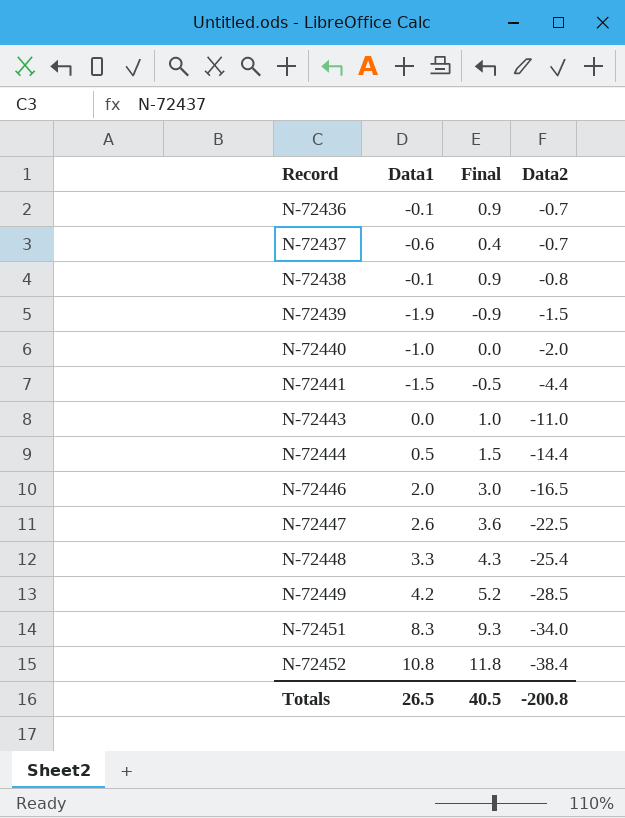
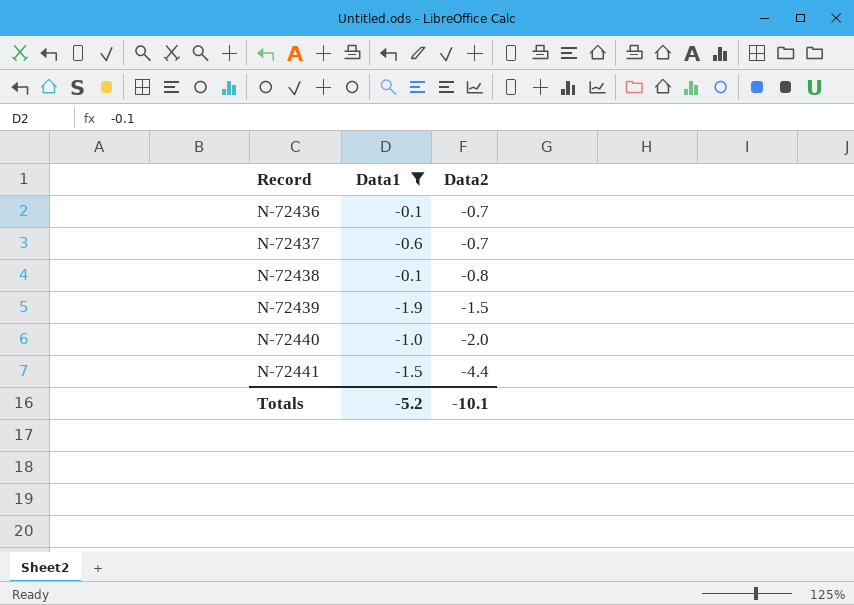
filter: none -> Data1 <= -0.1
column Final | formula: [Data1] + 1 -> none
Totals | Data1: 26.5 -> -5.2
Totals | Data2: -200.8 -> -10.1

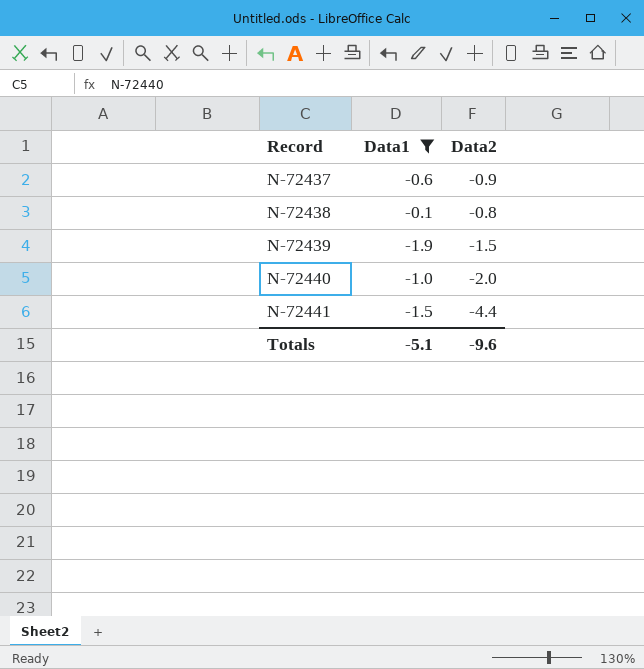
row N-72436: -0.1 | -0.7 -> none
N-72437 | Data2: -0.7 -> -0.9
Totals | Data1: -5.2 -> -5.1
Totals | Data2: -10.1 -> -9.6

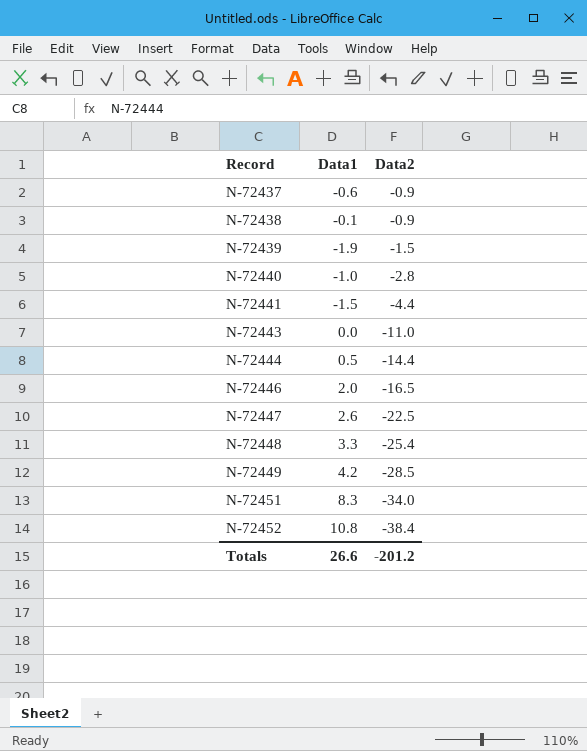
filter: Data1 <= -0.1 -> none
N-72438 | Data2: -0.8 -> -0.9
N-72440 | Data2: -2.0 -> -2.8
Totals | Data1: -5.1 -> 26.6
Totals | Data2: -9.6 -> -201.2

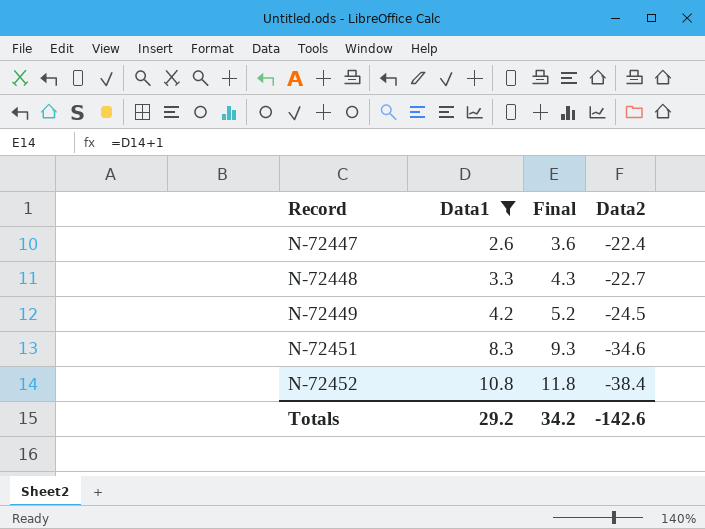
filter: none -> Data1 >= 2.6
column Final | formula: none -> [Data1] + 1
N-72447 | Data2: -22.5 -> -22.4
N-72448 | Data2: -25.4 -> -22.7
N-72449 | Data2: -28.5 -> -24.5
N-72451 | Data2: -34.0 -> -34.6
Totals | Data1: 26.6 -> 29.2
Totals | Data2: -201.2 -> -142.6

